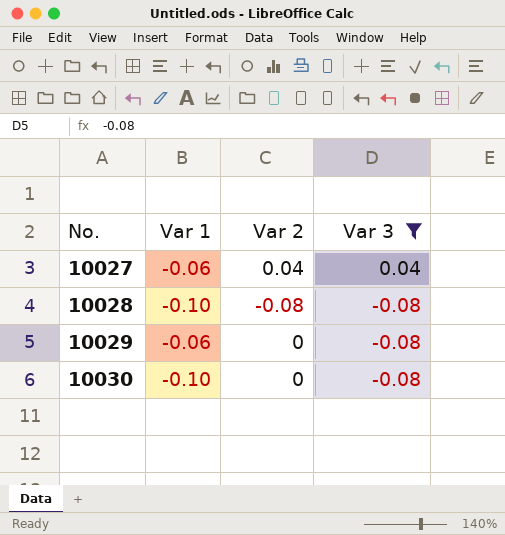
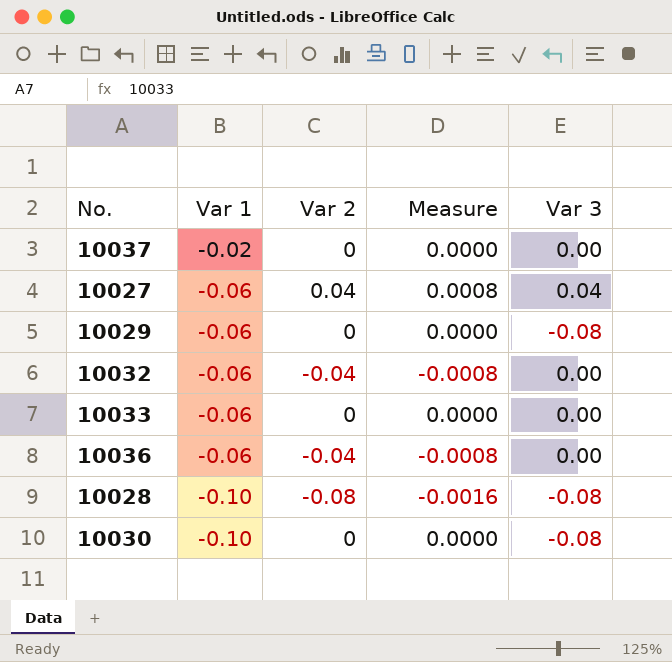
filter: Var 3 != 0.00 -> none
row order: No. ascending -> Var 1 descending
column Measure | formula: none -> [Var 2] * 0.02

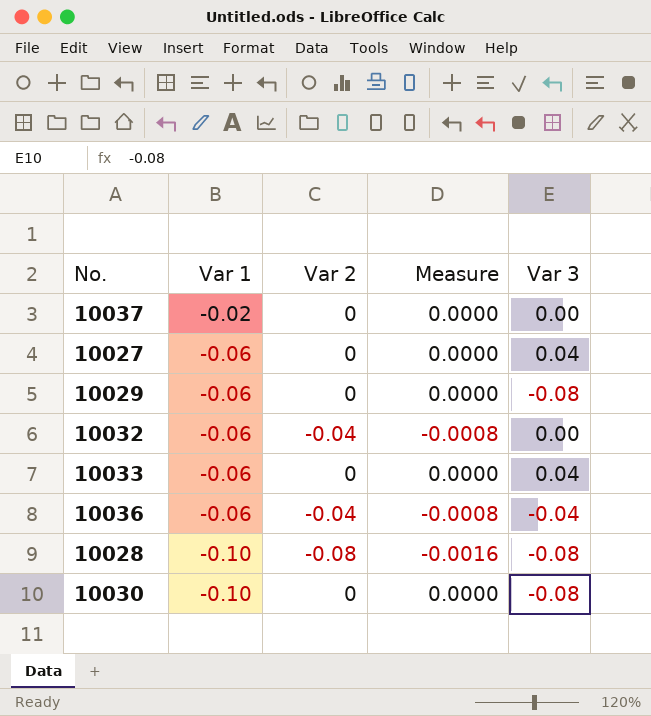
10027 | Var 2: 0.04 -> 0
10027 | Measure: 0.0008 -> 0.0000
10033 | Var 3: 0.00 -> 0.04
10036 | Var 3: 0.00 -> -0.04

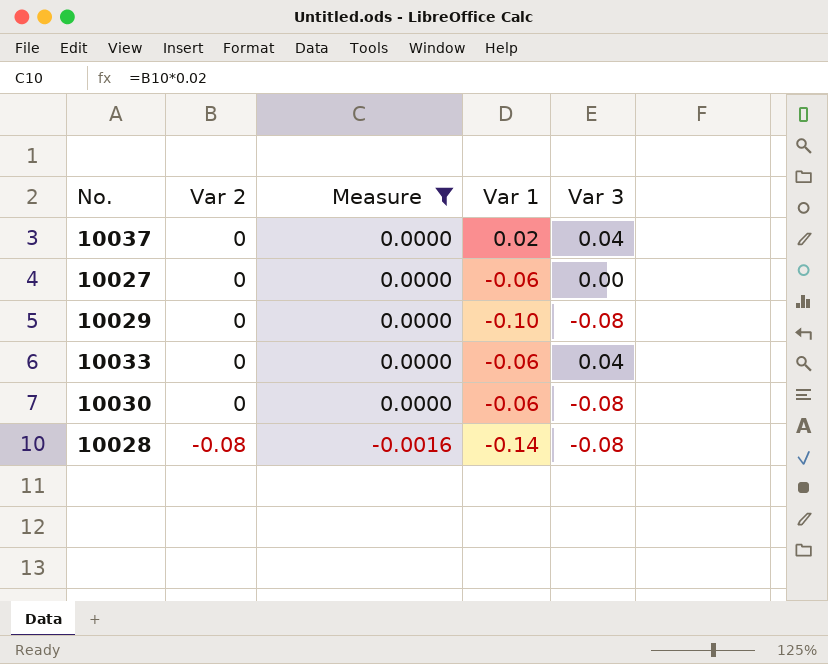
filter: none -> Measure != -0.0008
row order: Var 1 descending -> Var 2 descending
column Var 1 | position: 2 -> 4
10037 | Var 1: -0.02 -> 0.02
10037 | Var 3: 0.00 -> 0.04
10027 | Var 3: 0.04 -> 0.00
10029 | Var 1: -0.06 -> -0.10
10030 | Var 1: -0.10 -> -0.06
10028 | Var 1: -0.10 -> -0.14

